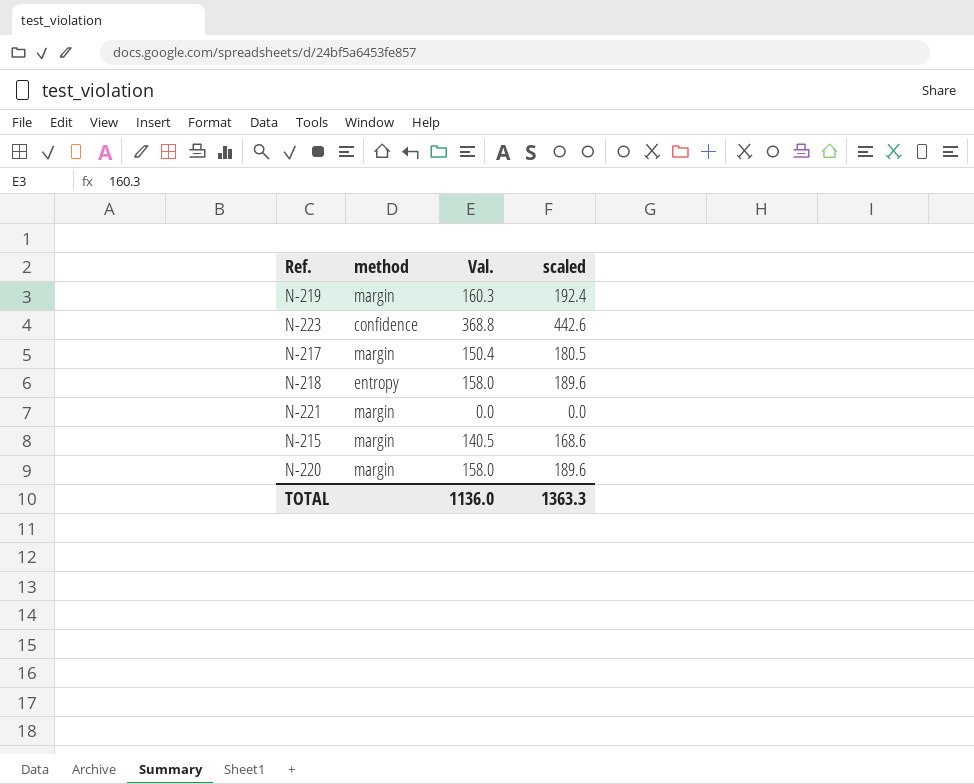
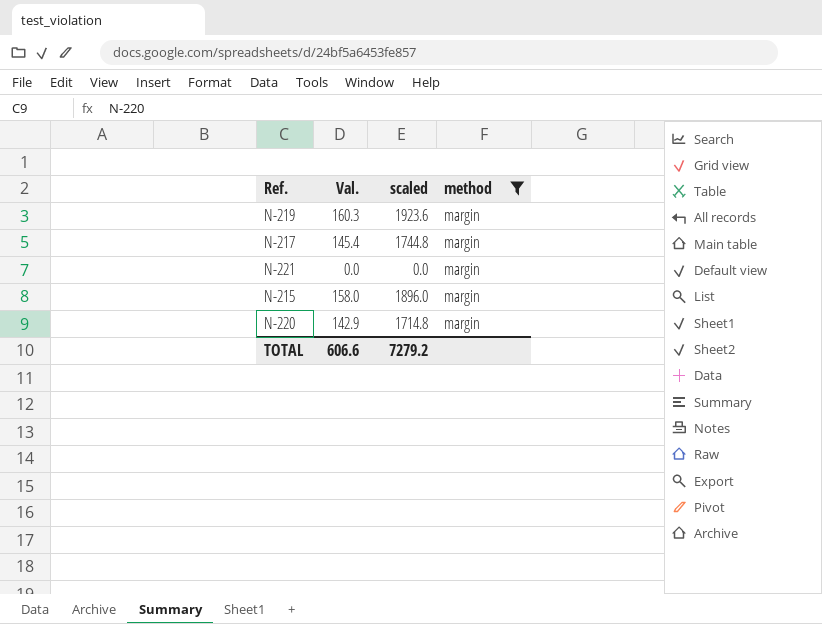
filter: none -> method = margin
column scaled | formula: [Val.] * 1.2 -> [Val.] * 12
column method | position: 2 -> 4
N-217 | Val.: 150.4 -> 145.4
N-215 | Val.: 140.5 -> 158.0
N-220 | Val.: 158.0 -> 142.9
TOTAL | Val.: 1136.0 -> 606.6
TOTAL | scaled: 1363.3 -> 7279.2

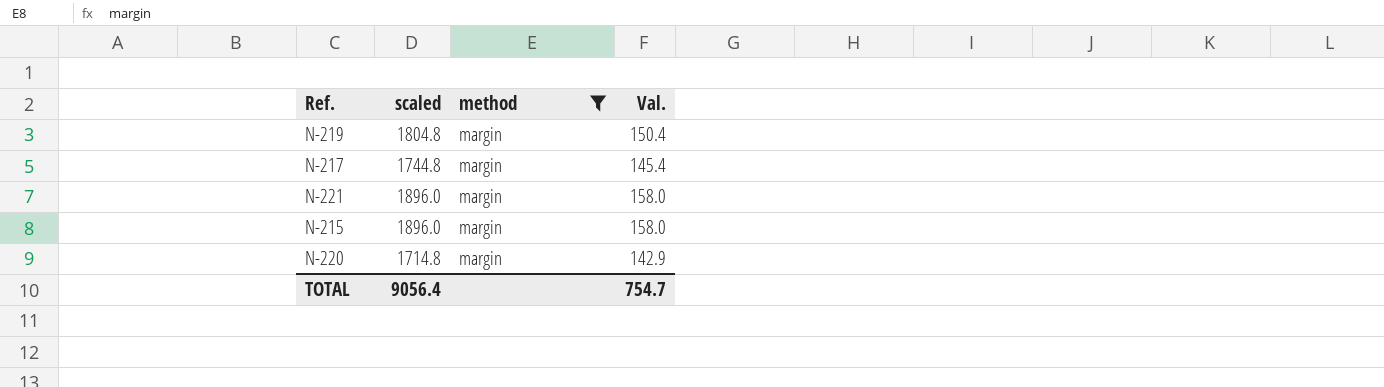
column Val. | position: 2 -> 4
N-219 | scaled: 1923.6 -> 1804.8
N-219 | Val.: 160.3 -> 150.4
N-221 | scaled: 0.0 -> 1896.0
N-221 | Val.: 0.0 -> 158.0
TOTAL | scaled: 7279.2 -> 9056.4
TOTAL | Val.: 606.6 -> 754.7

